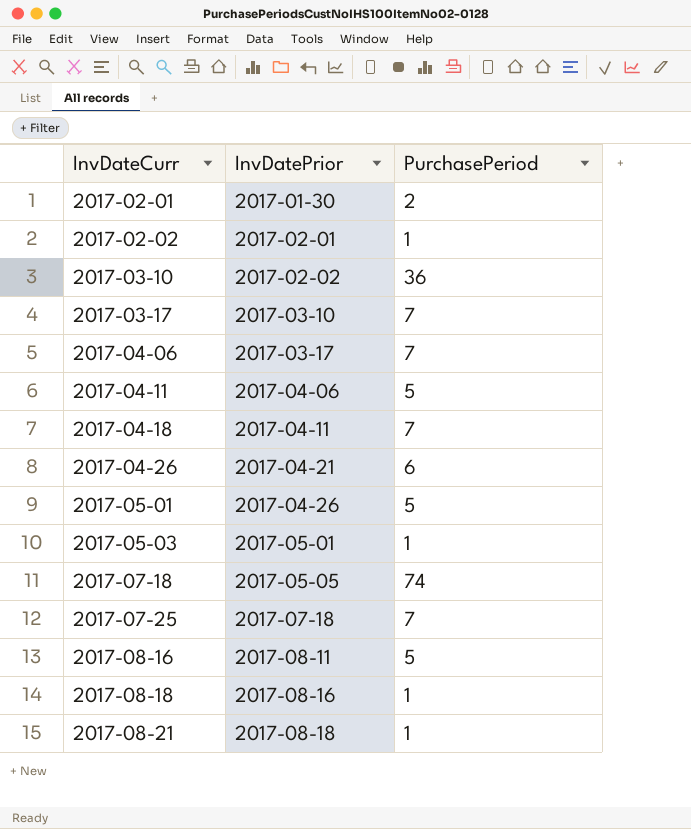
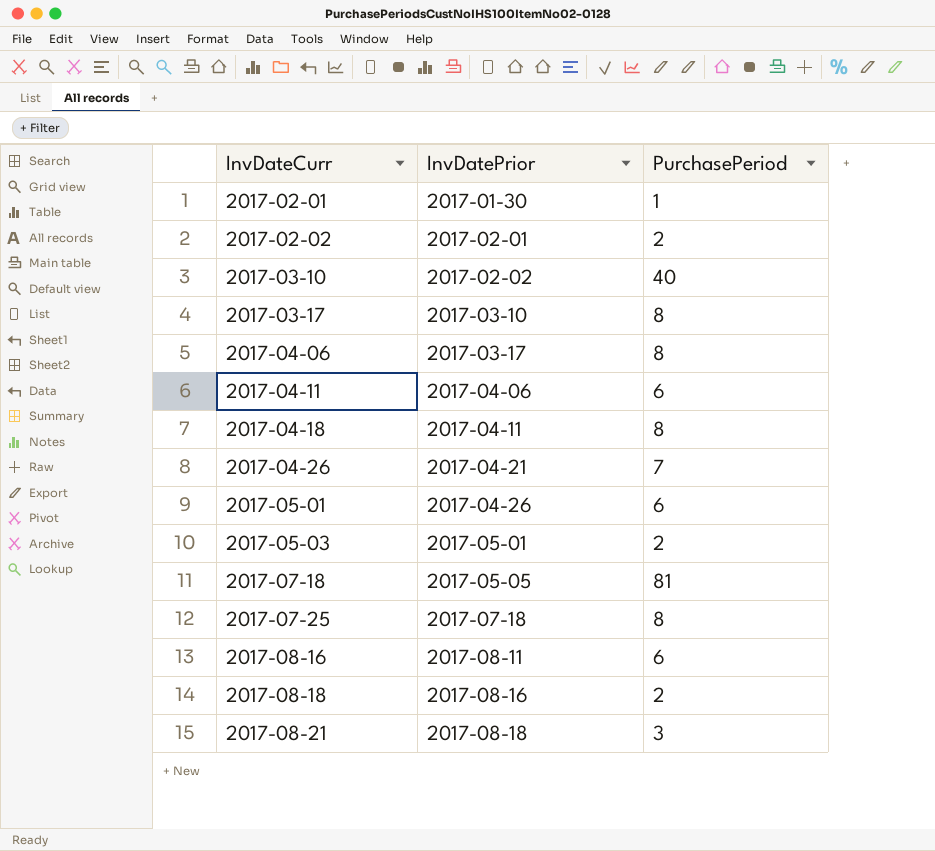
2017-02-01 | PurchasePeriod: 2 -> 1
2017-02-02 | PurchasePeriod: 1 -> 2
2017-03-10 | PurchasePeriod: 36 -> 40
2017-03-17 | PurchasePeriod: 7 -> 8
2017-04-06 | PurchasePeriod: 7 -> 8
2017-04-11 | PurchasePeriod: 5 -> 6
2017-04-18 | PurchasePeriod: 7 -> 8
2017-04-26 | PurchasePeriod: 6 -> 7
2017-05-01 | PurchasePeriod: 5 -> 6
2017-05-03 | PurchasePeriod: 1 -> 2
2017-07-18 | PurchasePeriod: 74 -> 81
2017-07-25 | PurchasePeriod: 7 -> 8
2017-08-16 | PurchasePeriod: 5 -> 6
2017-08-18 | PurchasePeriod: 1 -> 2
2017-08-21 | PurchasePeriod: 1 -> 3

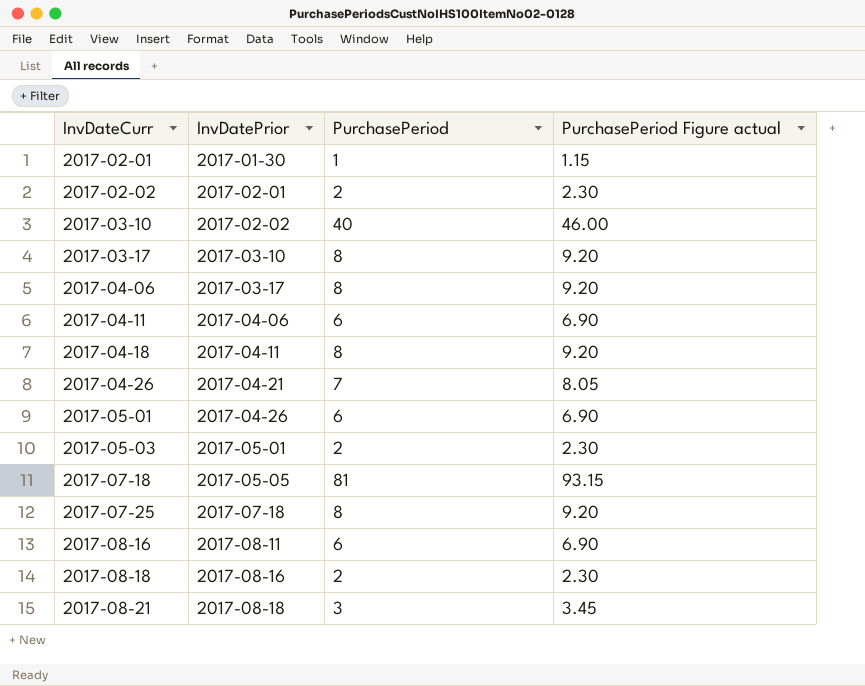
column PurchasePeriod Figure actual | formula: none -> [PurchasePeriod] * 1.15

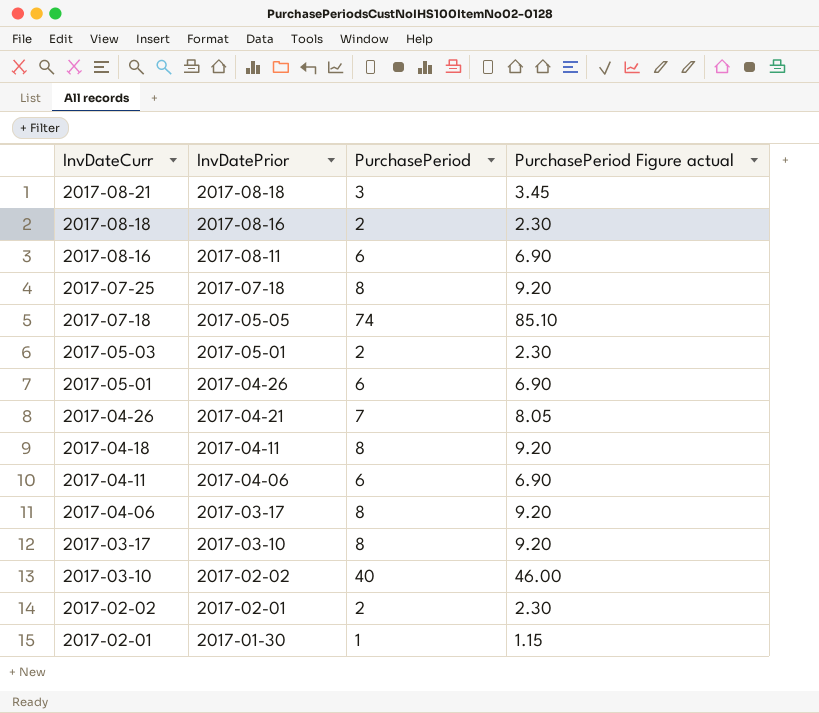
row order: InvDateCurr ascending -> InvDateCurr descending
2017-07-18 | PurchasePeriod: 81 -> 74
2017-07-18 | PurchasePeriod Figure actual: 93.15 -> 85.10

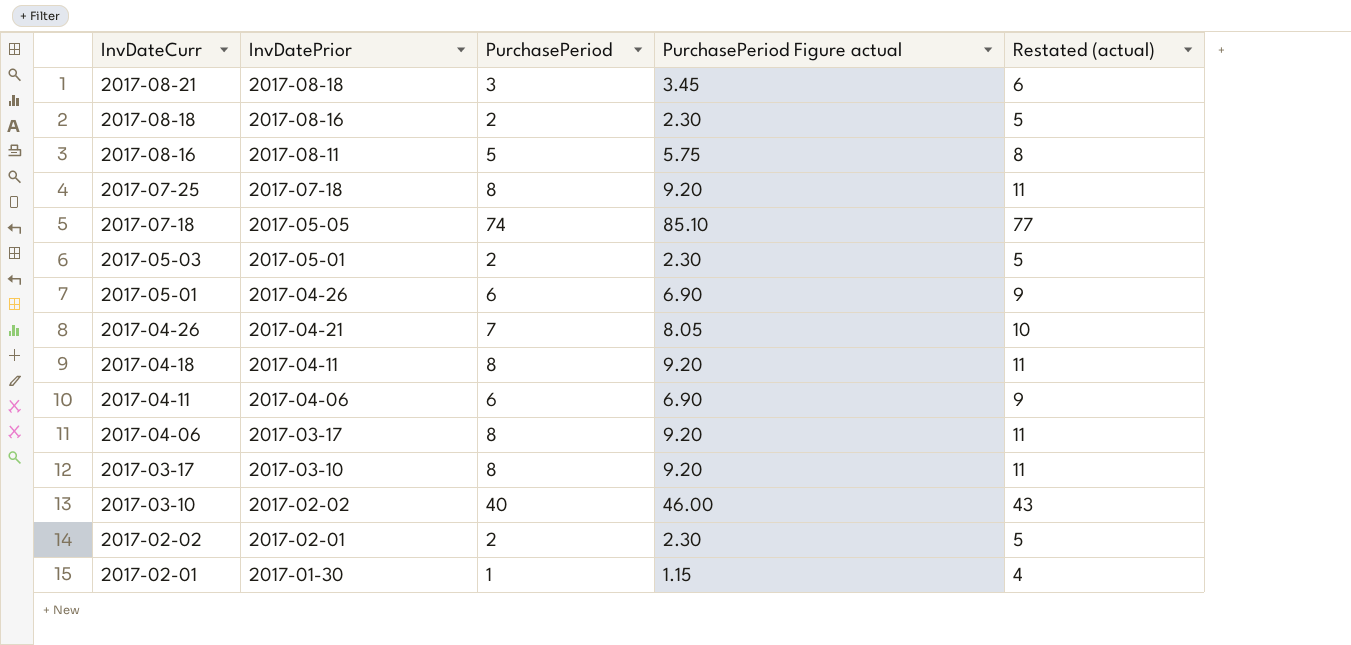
column Restated (actual) | formula: none -> [PurchasePeriod] + 3
2017-08-16 | PurchasePeriod: 6 -> 5
2017-08-16 | PurchasePeriod Figure actual: 6.90 -> 5.75

